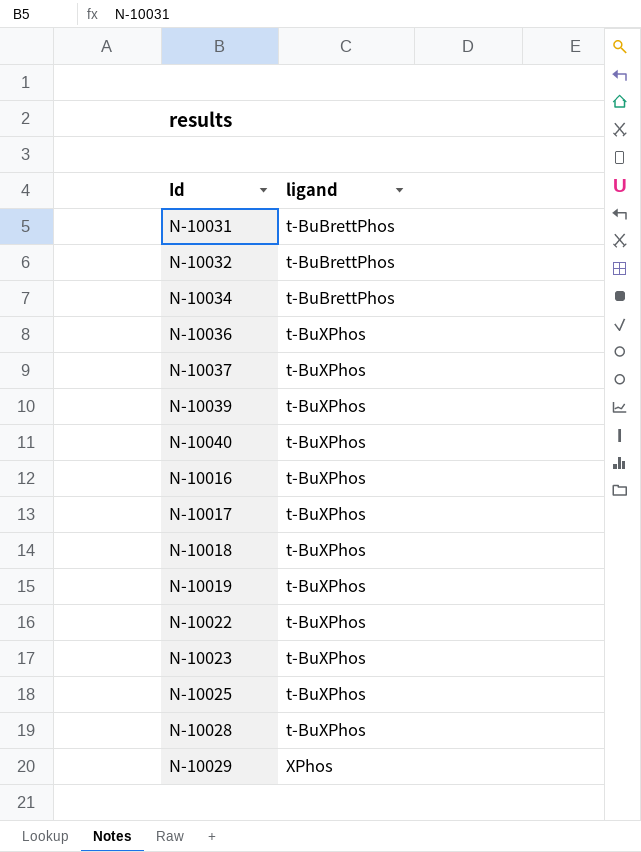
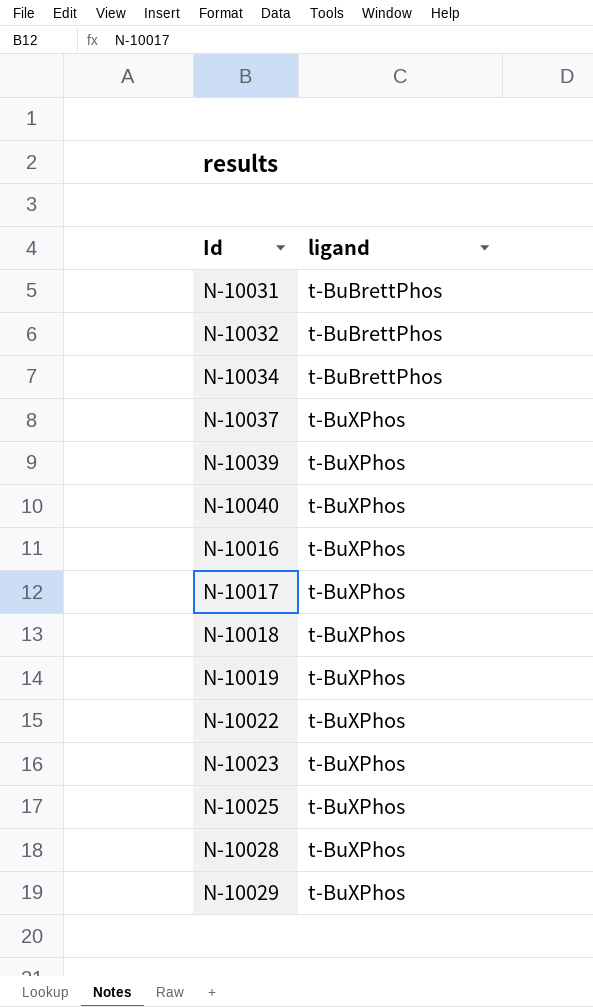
row N-10036: t-BuXPhos -> none
N-10029 | ligand: XPhos -> t-BuXPhos

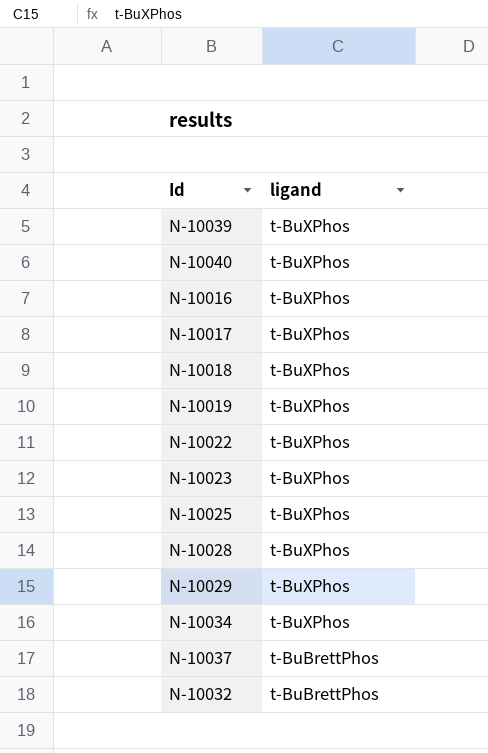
row order: ligand ascending -> ligand descending
row N-10031: t-BuBrettPhos -> none
N-10034 | ligand: t-BuBrettPhos -> t-BuXPhos
N-10037 | ligand: t-BuXPhos -> t-BuBrettPhos

